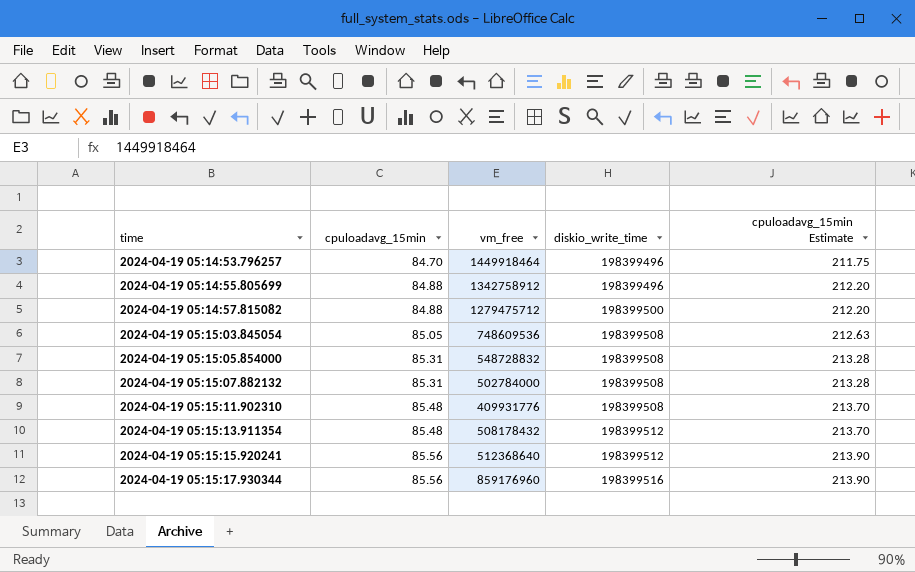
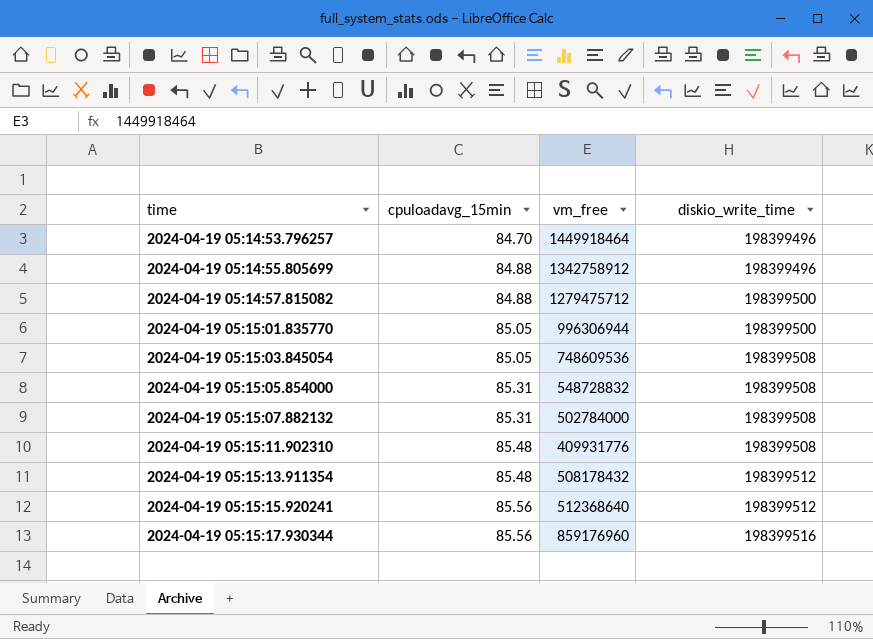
column cpuloadavg_15min Estimate | formula: [cpuloadavg_15min] * 2.5 -> none
row 2024-04-19 05:15:01.835770: none -> 85.05 | 996306944 | 198399500

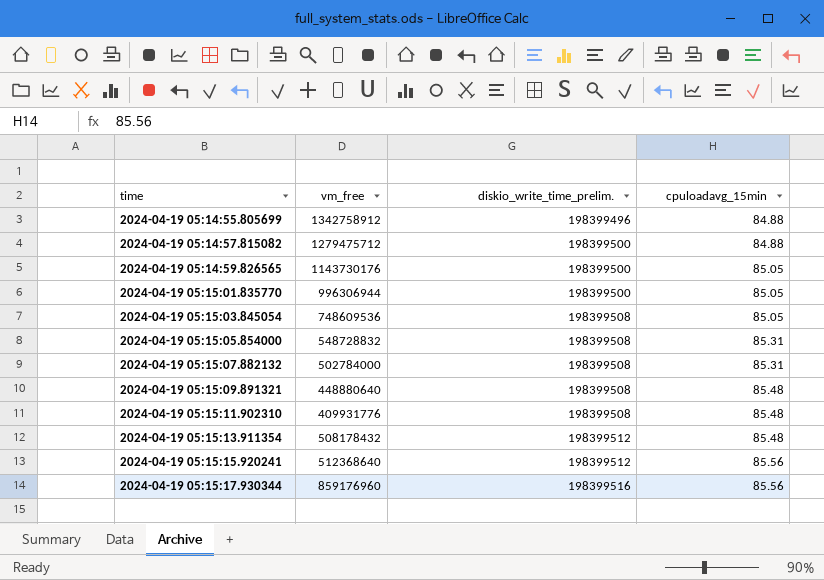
column name: diskio_write_time -> diskio_write_time_prelim.
column cpuloadavg_15min | position: 2 -> 4
row 2024-04-19 05:14:53.796257: 84.70 | 1449918464 | 198399496 -> none
row 2024-04-19 05:14:59.826565: none -> 1143730176 | 198399500 | 85.05
row 2024-04-19 05:15:09.891321: none -> 448880640 | 198399508 | 85.48

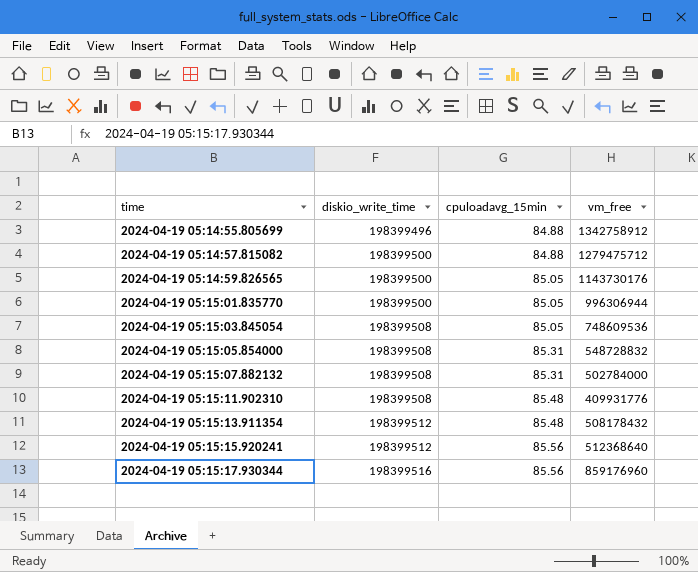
column name: diskio_write_time_prelim. -> diskio_write_time
column vm_free | position: 2 -> 4
row 2024-04-19 05:15:09.891321: 448880640 | 198399508 | 85.48 -> none

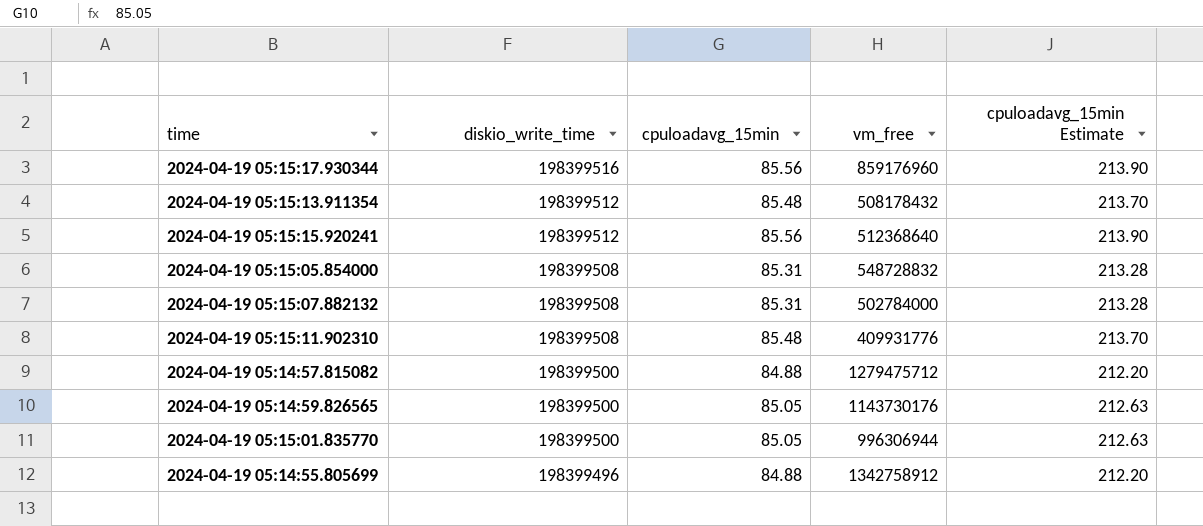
row order: time ascending -> diskio_write_time descending
column cpuloadavg_15min Estimate | formula: none -> [cpuloadavg_15min] * 2.5
row 2024-04-19 05:15:03.845054: 198399508 | 85.05 | 748609536 -> none

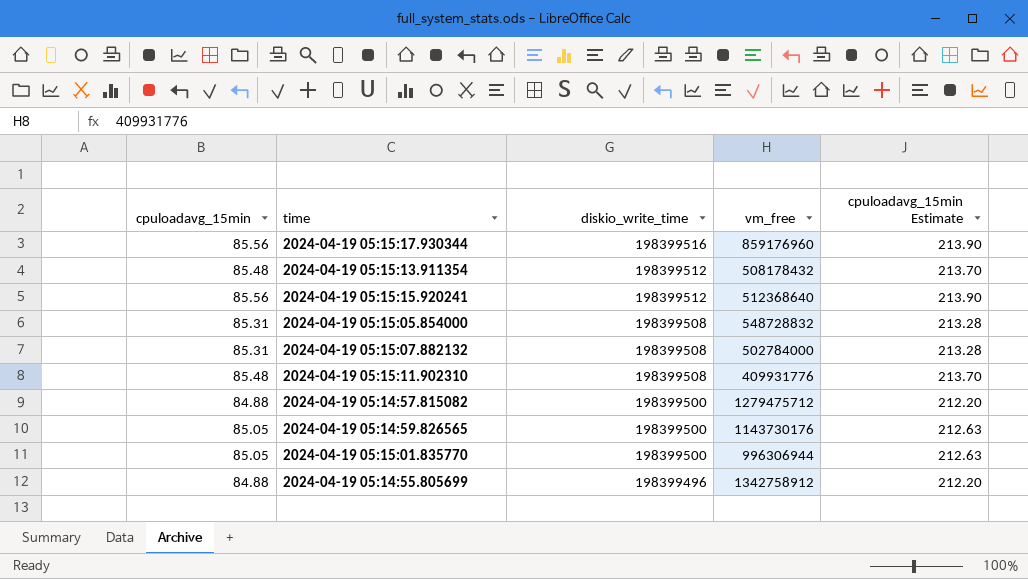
column cpuloadavg_15min | position: 3 -> 1

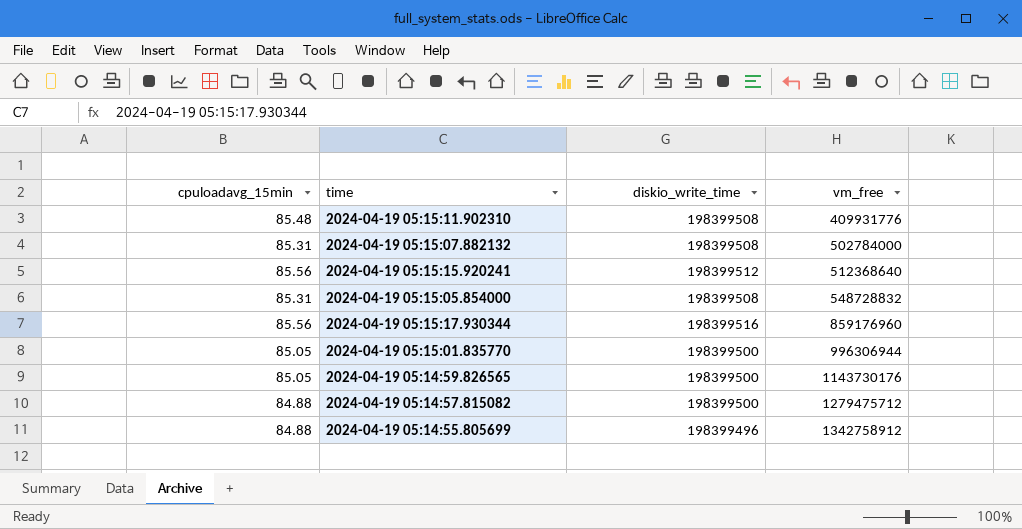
row order: diskio_write_time descending -> vm_free ascending
column cpuloadavg_15min Estimate | formula: [cpuloadavg_15min] * 2.5 -> none
row 2024-04-19 05:15:13.911354: 85.48 | 198399512 | 508178432 | 213.70 -> none

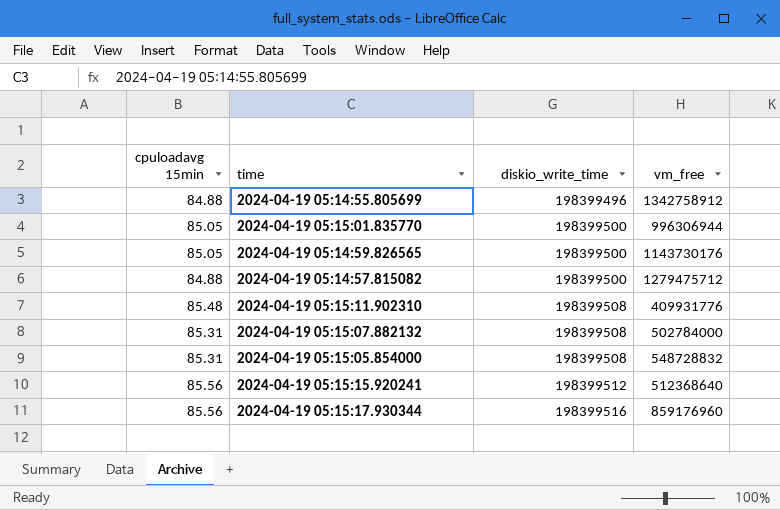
row order: vm_free ascending -> diskio_write_time ascending
column name: cpuloadavg_15min -> cpuloadavg 15min

